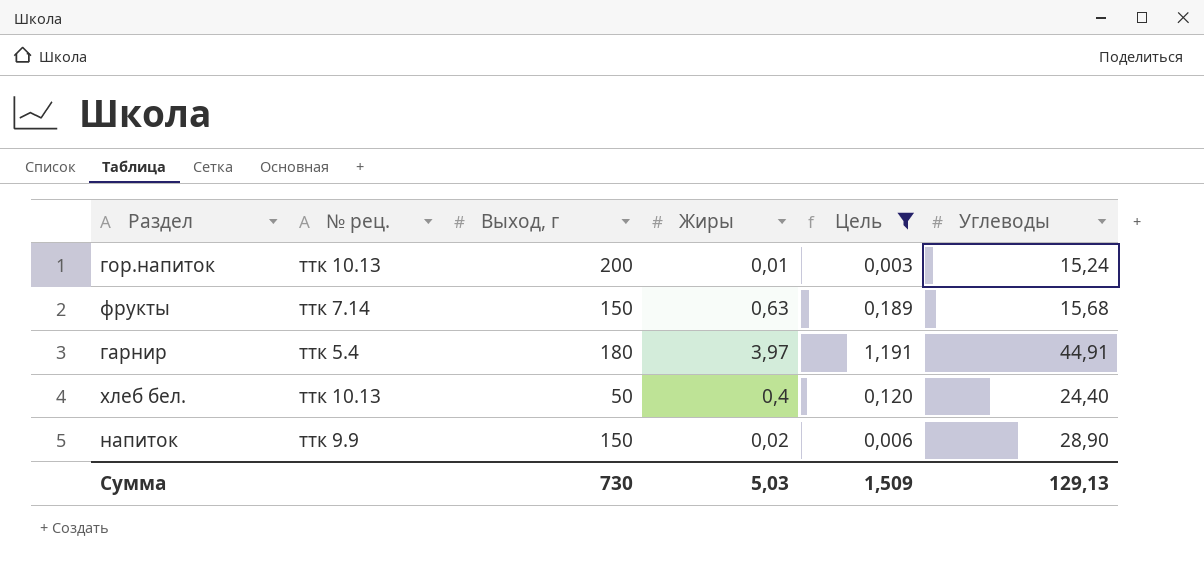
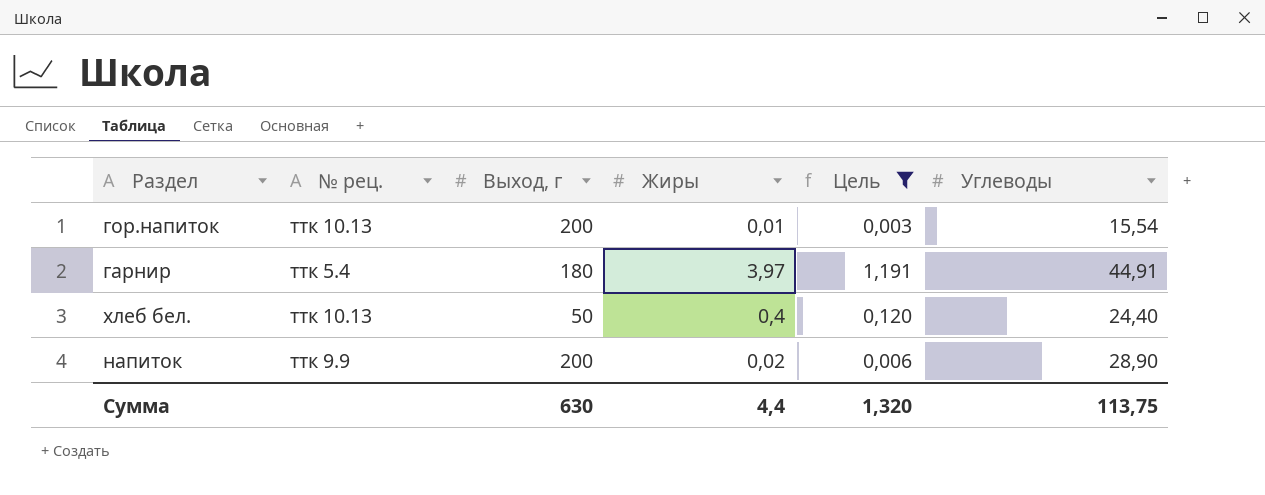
row фрукты: ттк 7.14 | 150 | 0,63 | 0,189 | 15,68 -> none
гор.напиток | Углеводы: 15,24 -> 15,54
напиток | Выход, г: 150 -> 200
Сумма | Выход, г: 730 -> 630
Сумма | Жиры: 5,03 -> 4,4
Сумма | Цель: 1,509 -> 1,320
Сумма | Углеводы: 129,13 -> 113,75

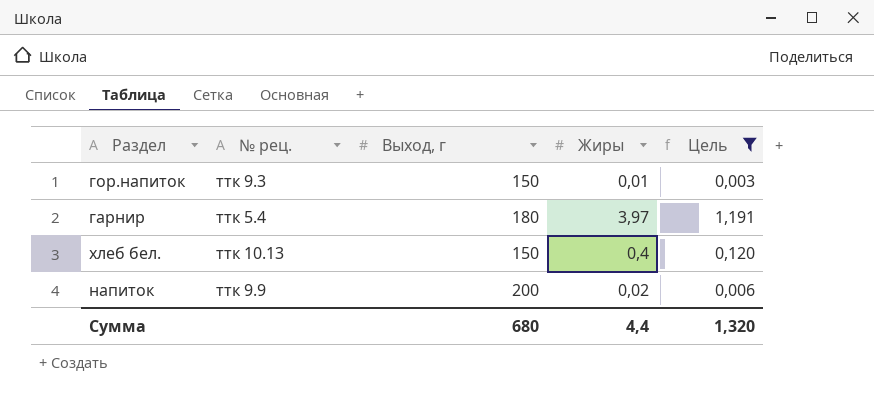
column Углеводы | position: 6 -> none
гор.напиток | № рец.: ттк 10.13 -> ттк 9.3
гор.напиток | Выход, г: 200 -> 150
хлеб бел. | Выход, г: 50 -> 150
Сумма | Выход, г: 630 -> 680

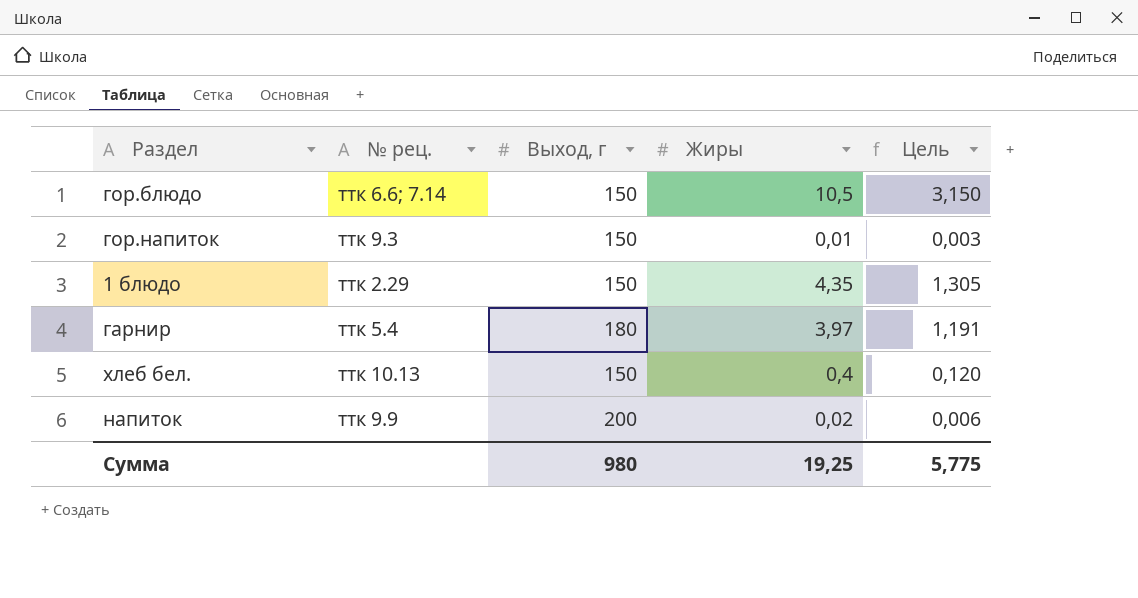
filter: Цель <= 1,191 -> none
Сумма | Выход, г: 680 -> 980
Сумма | Жиры: 4,4 -> 19,25
Сумма | Цель: 1,320 -> 5,775

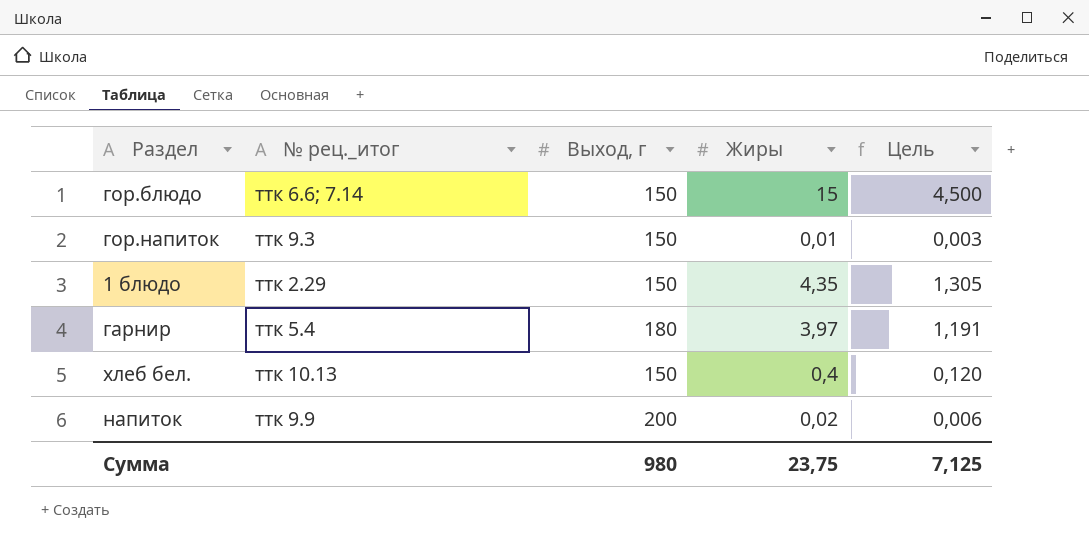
column name: № рец. -> № рец._итог
гор.блюдо | Жиры: 10,5 -> 15
гор.блюдо | Цель: 3,150 -> 4,500
Сумма | Жиры: 19,25 -> 23,75
Сумма | Цель: 5,775 -> 7,125

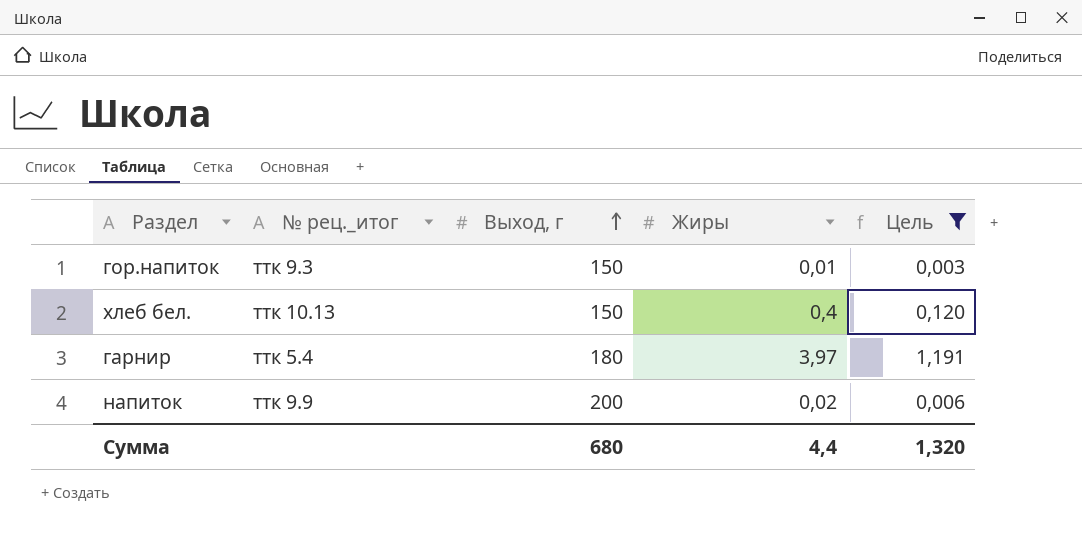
filter: none -> Цель <= 1,191
row order: none -> Выход, г ascending
Сумма | Выход, г: 980 -> 680
Сумма | Жиры: 23,75 -> 4,4
Сумма | Цель: 7,125 -> 1,320

